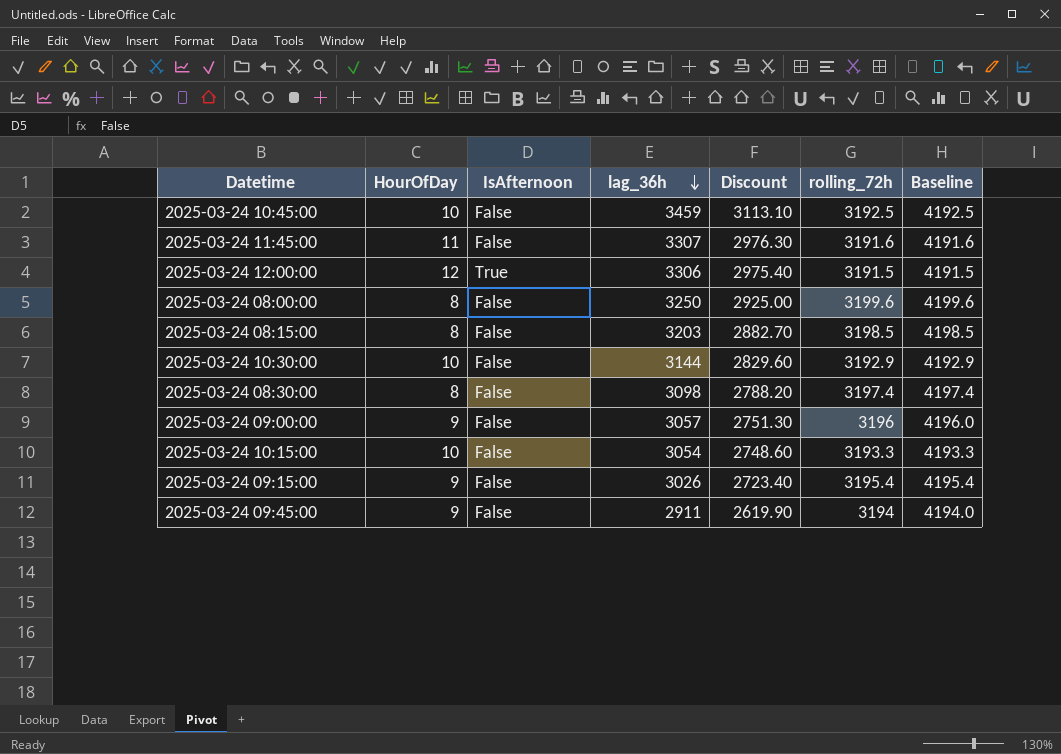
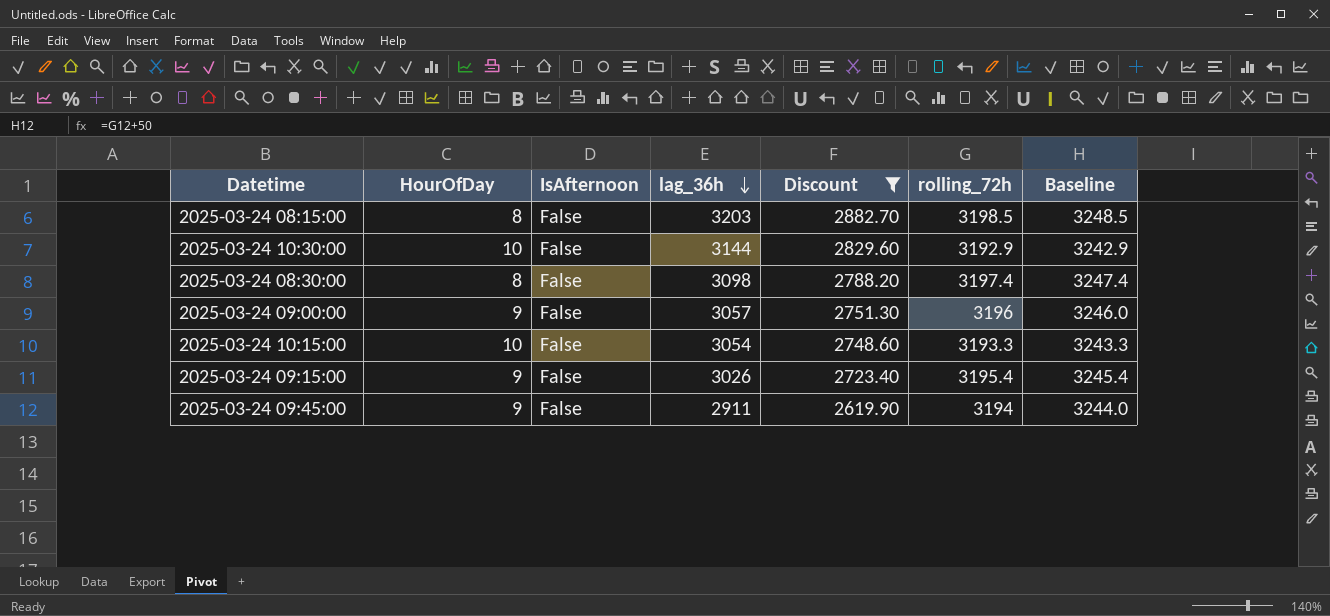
filter: none -> Discount <= 2882.70
column Baseline | formula: [rolling_72h] + 1000 -> [rolling_72h] + 50

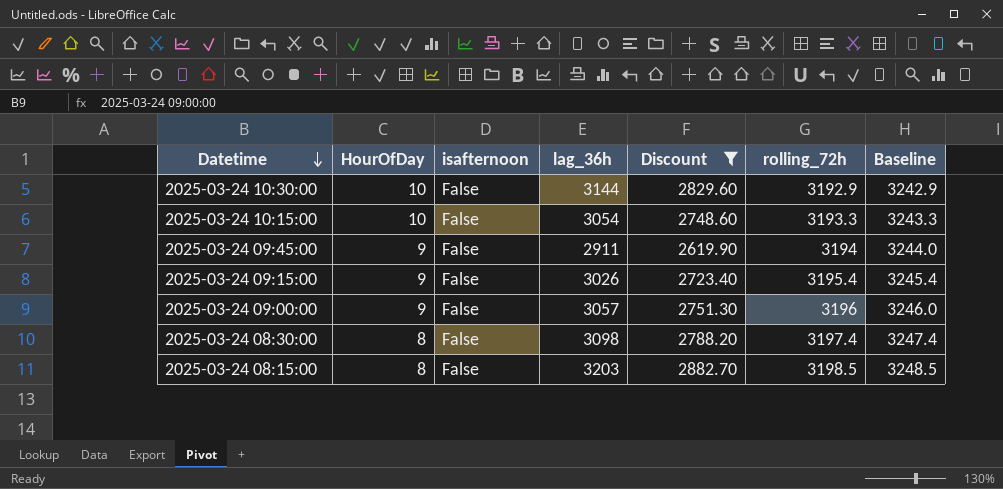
row order: lag_36h descending -> Datetime descending
column name: IsAfternoon -> isafternoon

